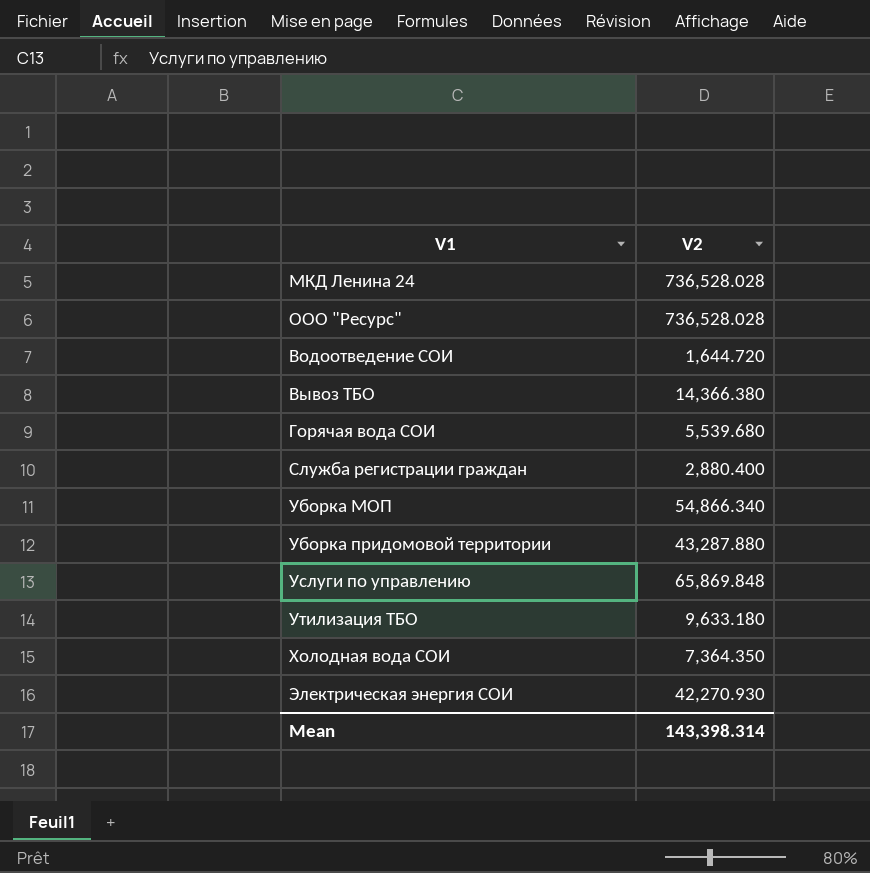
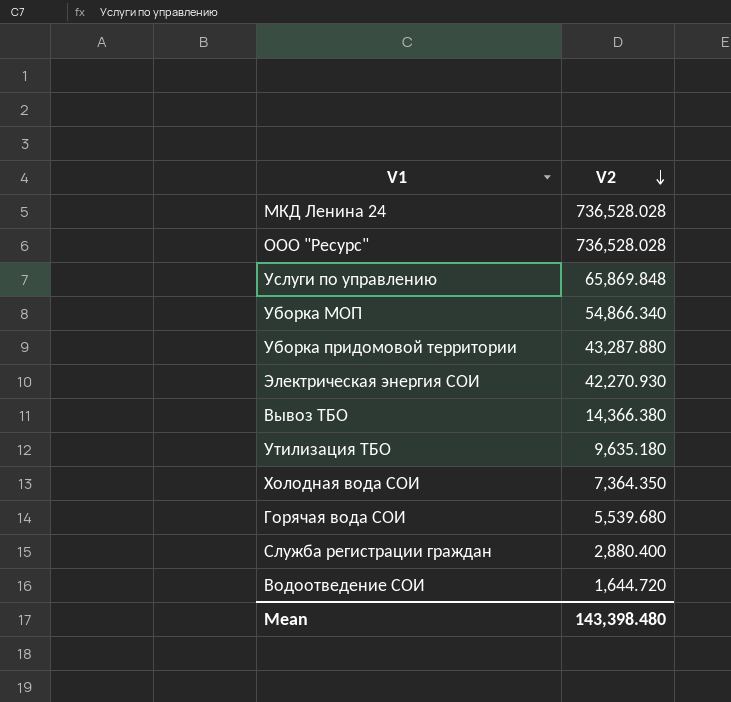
row order: none -> V2 descending
Утилизация ТБО | V2: 9,633.180 -> 9,635.180
Mean | V2: 143,398.314 -> 143,398.480

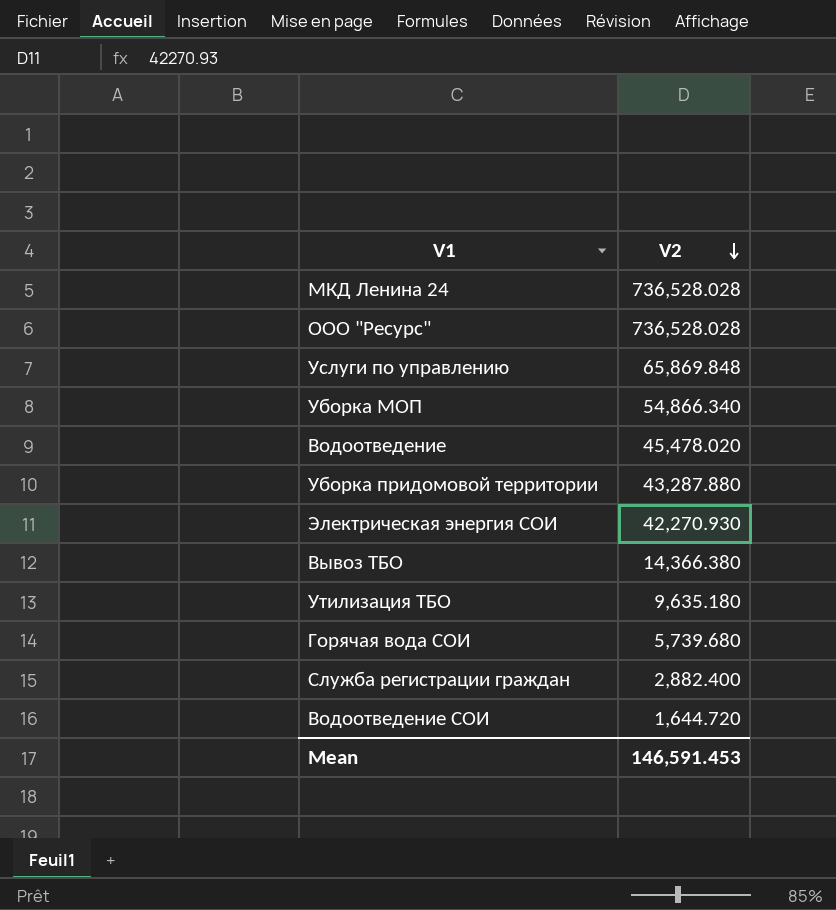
row Холодная вода СОИ: 7,364.350 -> none
row Водоотведение: none -> 45,478.020
Горячая вода СОИ | V2: 5,539.680 -> 5,739.680
Служба регистрации граждан | V2: 2,880.400 -> 2,882.400
Mean | V2: 143,398.480 -> 146,591.453

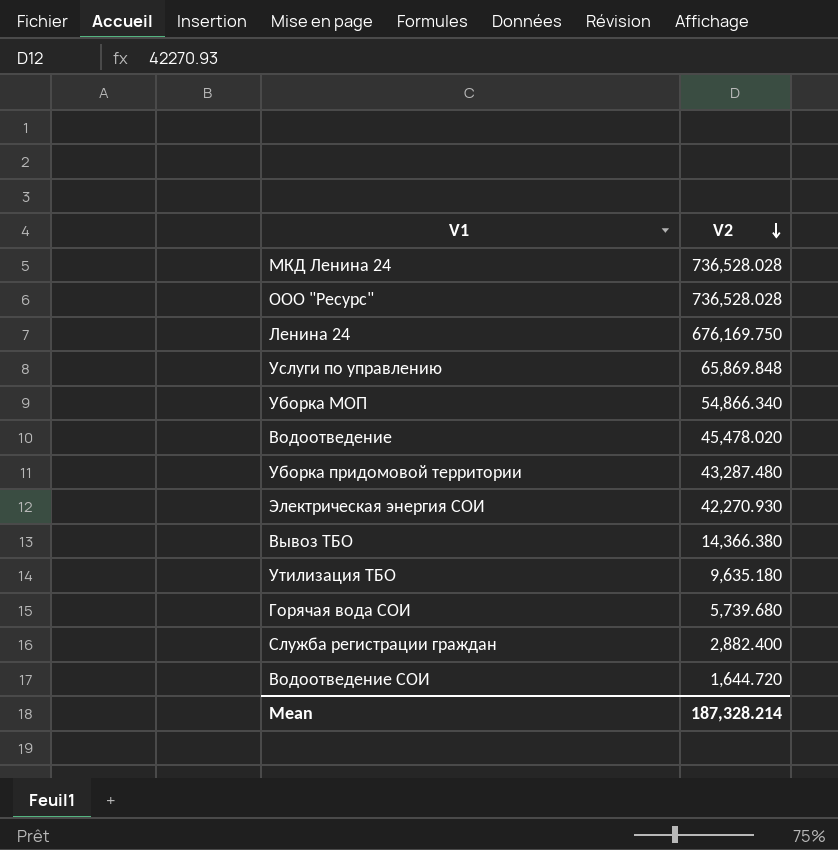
row Ленина 24: none -> 676,169.750
Уборка придомовой территории | V2: 43,287.880 -> 43,287.480
Mean | V2: 146,591.453 -> 187,328.214

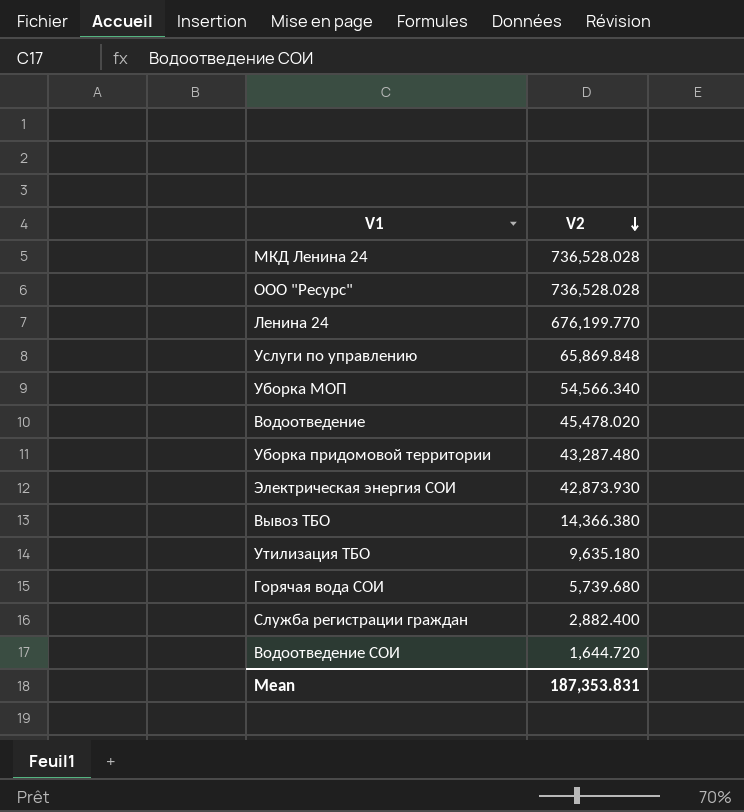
Ленина 24 | V2: 676,169.750 -> 676,199.770
Уборка МОП | V2: 54,866.340 -> 54,566.340
Электрическая энергия СОИ | V2: 42,270.930 -> 42,873.930
Mean | V2: 187,328.214 -> 187,353.831

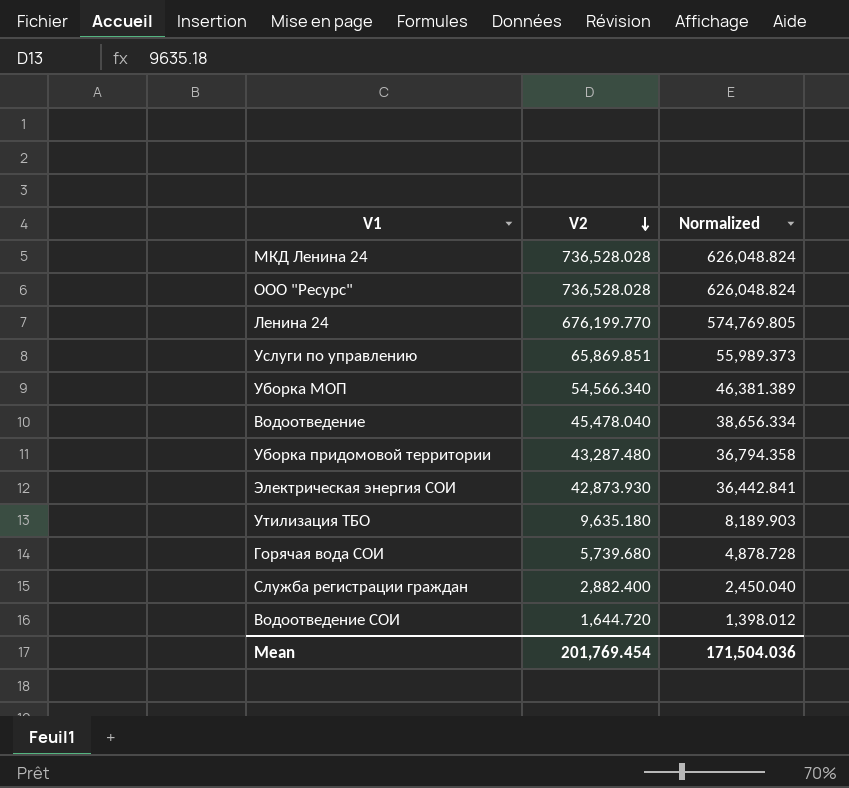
column Normalized | formula: none -> [V2] * 0.85
row Вывоз ТБО: 14,366.380 -> none
Услуги по управлению | V2: 65,869.848 -> 65,869.851
Водоотведение | V2: 45,478.020 -> 45,478.040
Mean | V2: 187,353.831 -> 201,769.454

